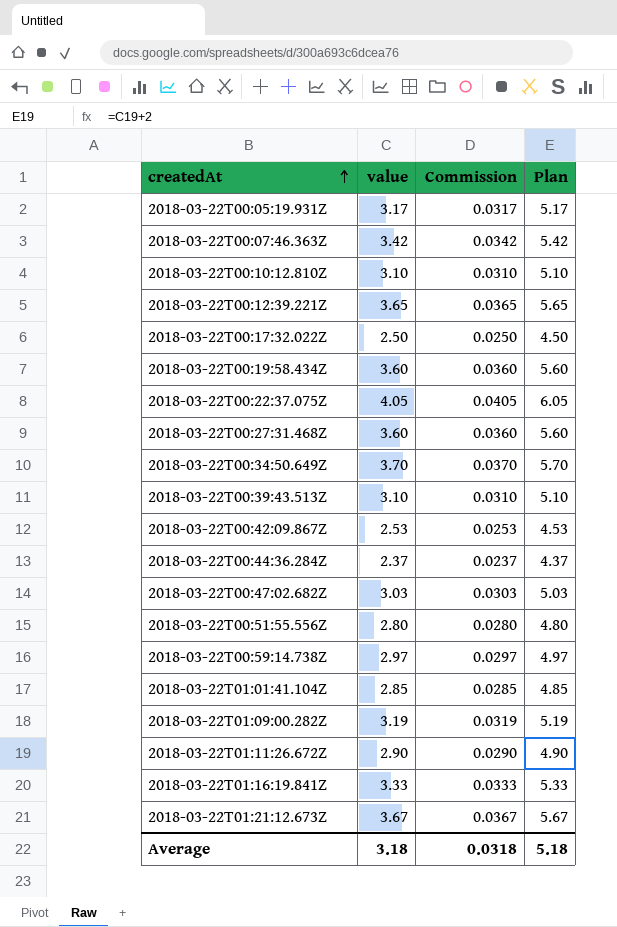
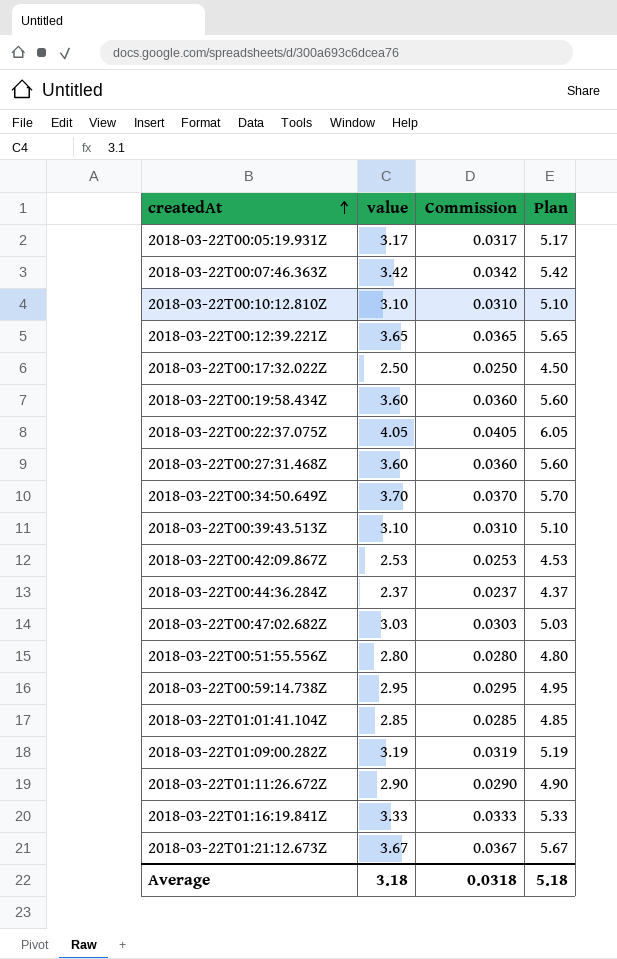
2018-03-22T00:59:14.738Z | value: 2.97 -> 2.95
2018-03-22T00:59:14.738Z | Commission: 0.0297 -> 0.0295
2018-03-22T00:59:14.738Z | Plan: 4.97 -> 4.95

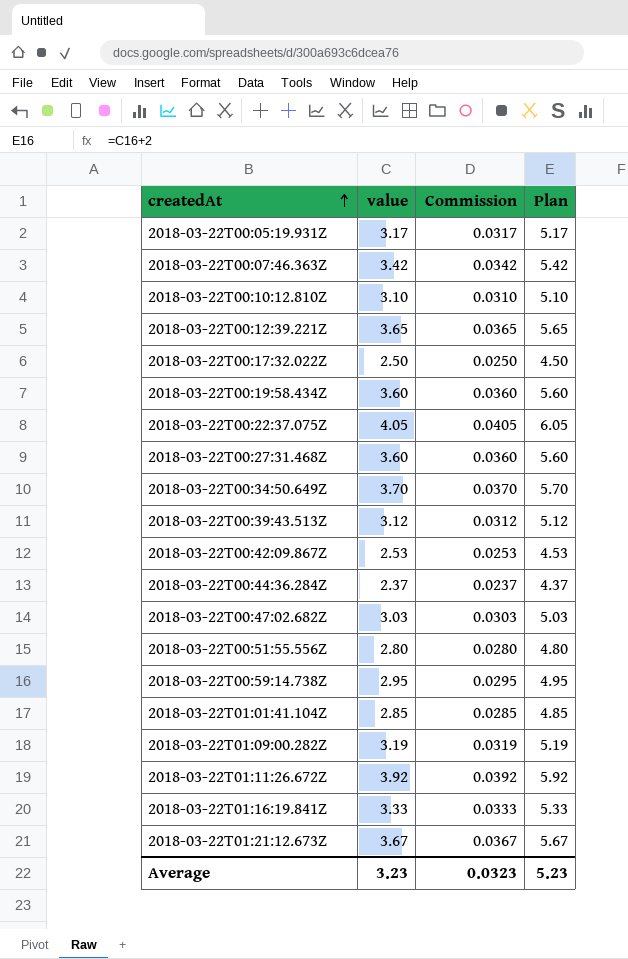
2018-03-22T00:39:43.513Z | value: 3.10 -> 3.12
2018-03-22T00:39:43.513Z | Commission: 0.0310 -> 0.0312
2018-03-22T00:39:43.513Z | Plan: 5.10 -> 5.12
2018-03-22T01:11:26.672Z | value: 2.90 -> 3.92
2018-03-22T01:11:26.672Z | Commission: 0.0290 -> 0.0392
2018-03-22T01:11:26.672Z | Plan: 4.90 -> 5.92
Average | value: 3.18 -> 3.23
Average | Commission: 0.0318 -> 0.0323
Average | Plan: 5.18 -> 5.23

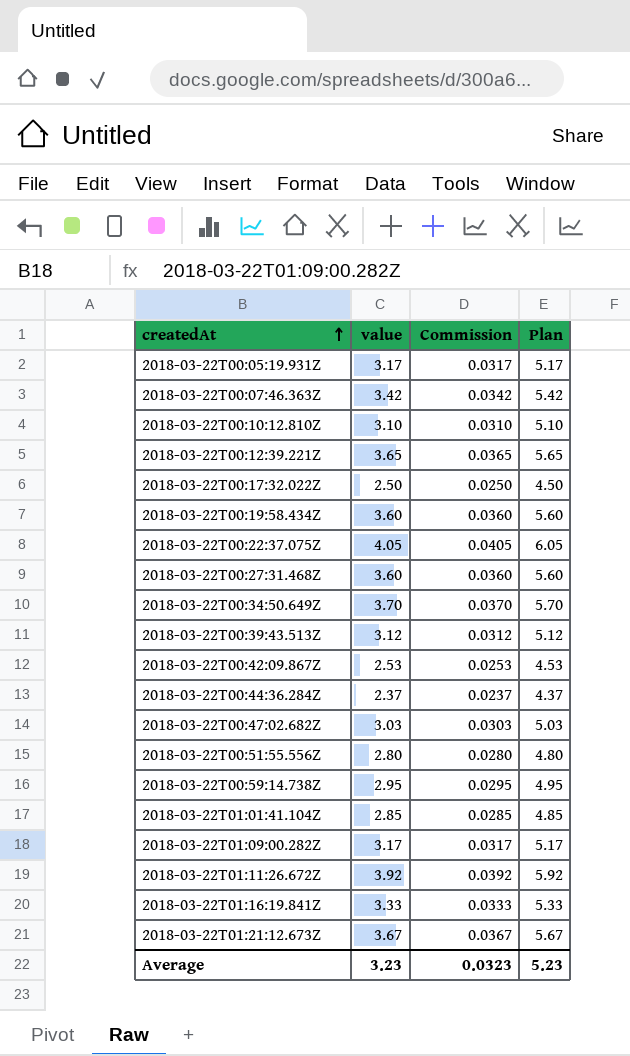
2018-03-22T01:09:00.282Z | value: 3.19 -> 3.17
2018-03-22T01:09:00.282Z | Commission: 0.0319 -> 0.0317
2018-03-22T01:09:00.282Z | Plan: 5.19 -> 5.17

